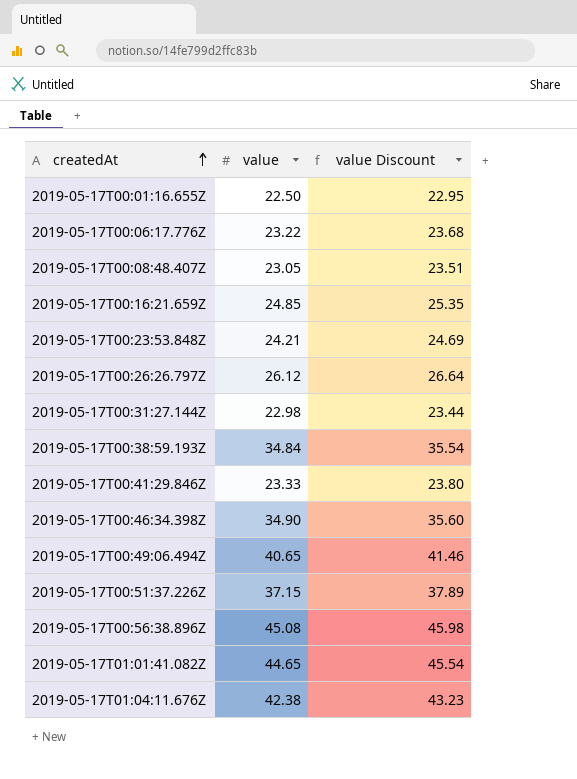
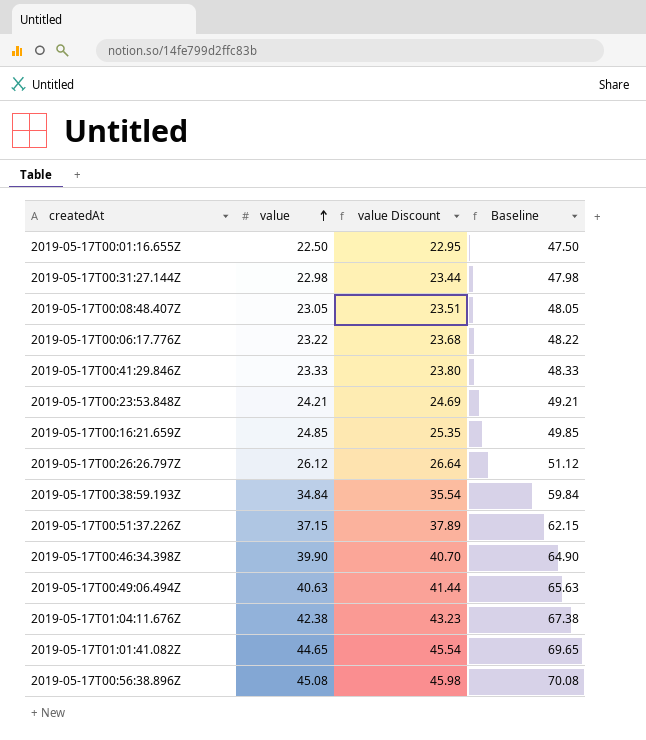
row order: createdAt ascending -> value ascending
column Baseline | formula: none -> [value] + 25
2019-05-17T00:46:34.398Z | value: 34.90 -> 39.90
2019-05-17T00:46:34.398Z | value Discount: 35.60 -> 40.70
2019-05-17T00:49:06.494Z | value: 40.65 -> 40.63
2019-05-17T00:49:06.494Z | value Discount: 41.46 -> 41.44

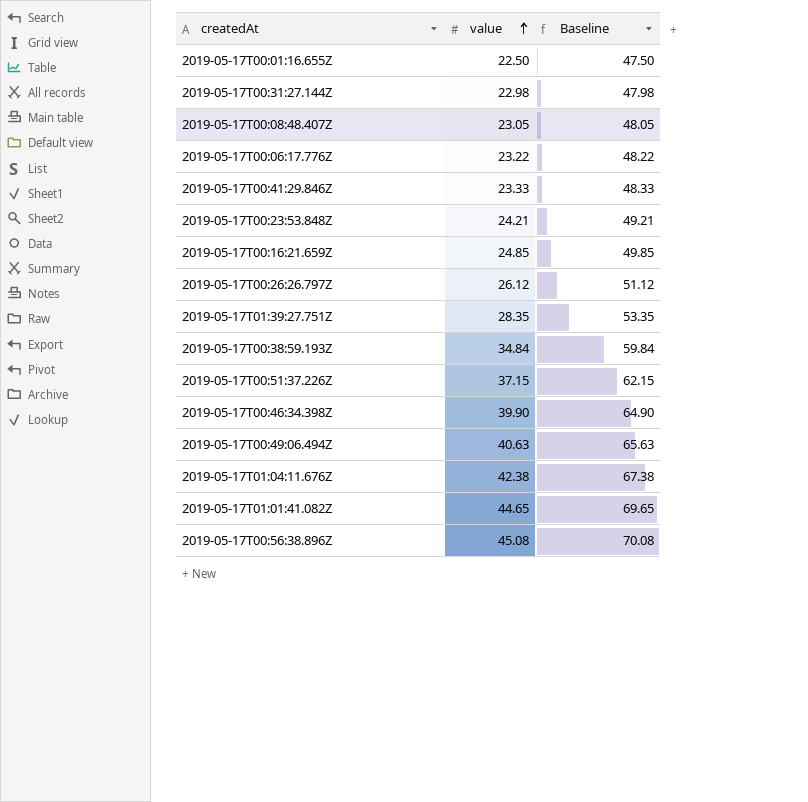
column value Discount | formula: [value] * 1.02 -> none
row 2019-05-17T01:39:27.751Z: none -> 28.35 | 53.35

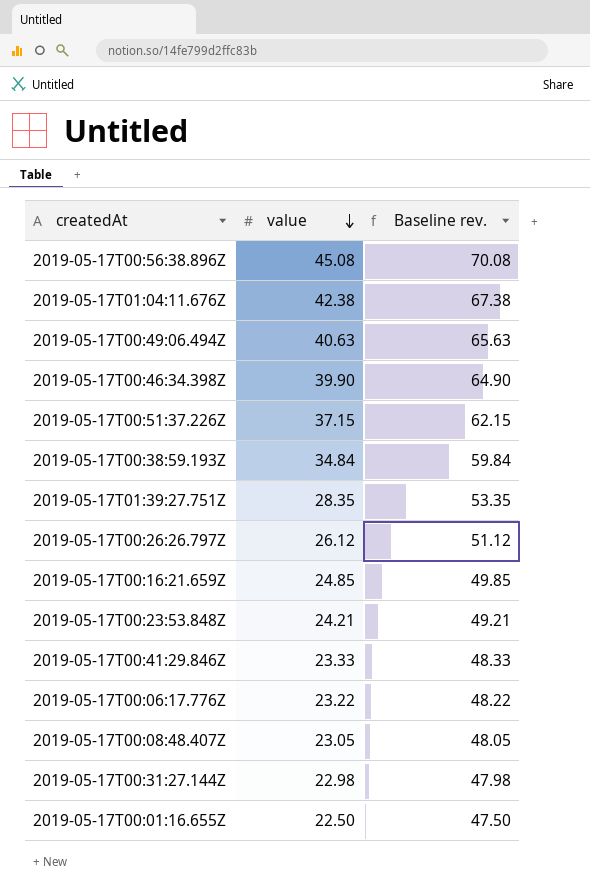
row order: value ascending -> value descending
column name: Baseline -> Baseline rev.
row 2019-05-17T01:01:41.082Z: 44.65 | 69.65 -> none

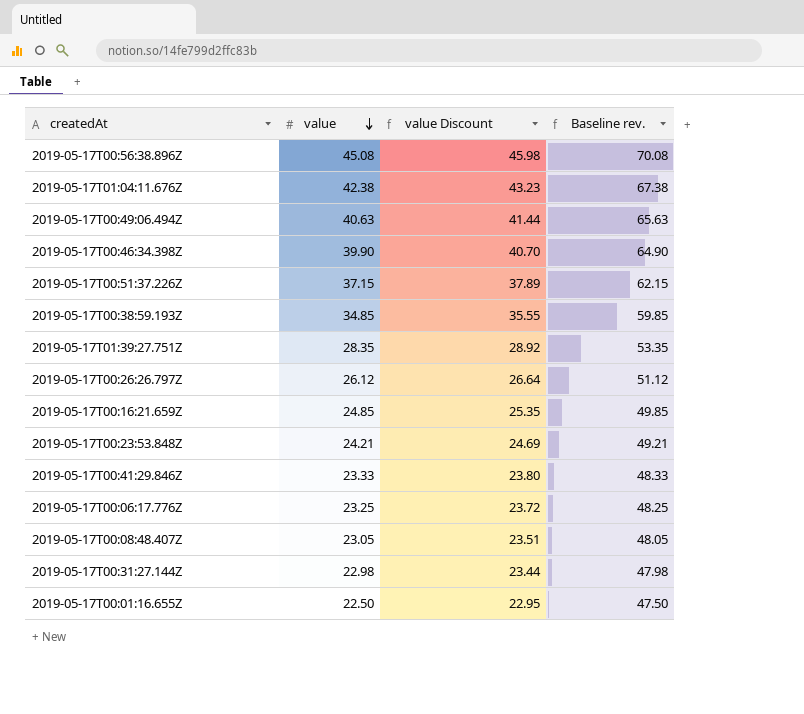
column value Discount | formula: none -> [value] * 1.02
2019-05-17T00:38:59.193Z | value: 34.84 -> 34.85
2019-05-17T00:38:59.193Z | Baseline rev.: 59.84 -> 59.85
2019-05-17T00:06:17.776Z | value: 23.22 -> 23.25
2019-05-17T00:06:17.776Z | Baseline rev.: 48.22 -> 48.25

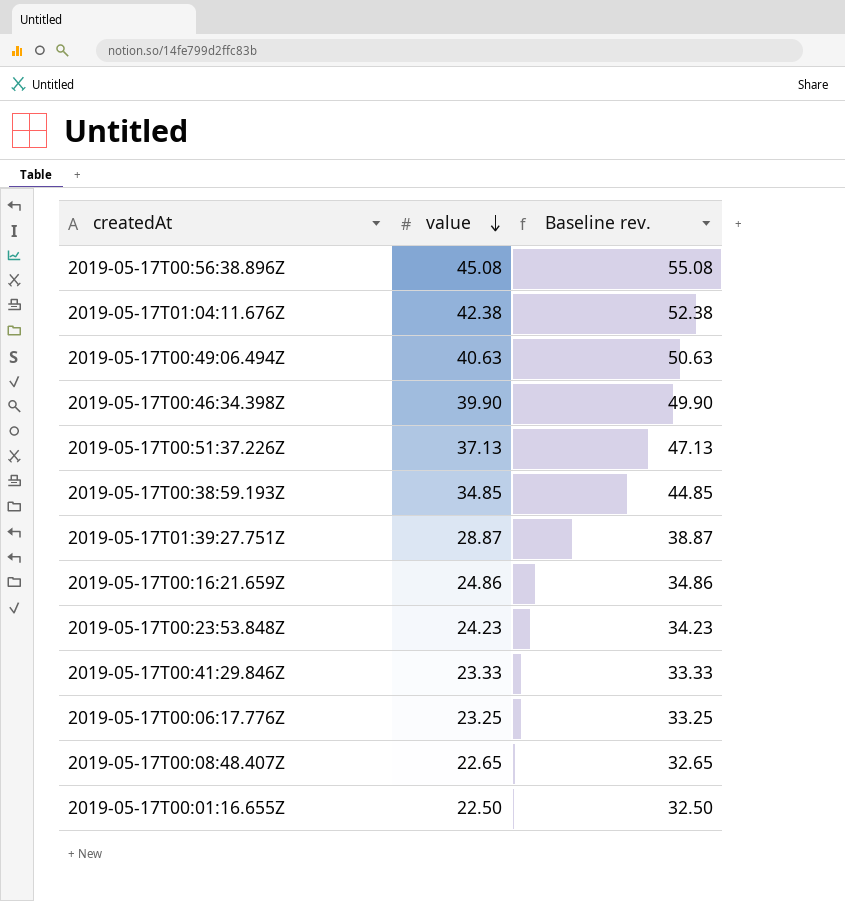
column value Discount | formula: [value] * 1.02 -> none
column Baseline rev. | formula: [value] + 25 -> [value] + 10
row 2019-05-17T00:26:26.797Z: 26.12 | 26.64 | 51.12 -> none
row 2019-05-17T00:31:27.144Z: 22.98 | 23.44 | 47.98 -> none
2019-05-17T00:51:37.226Z | value: 37.15 -> 37.13
2019-05-17T01:39:27.751Z | value: 28.35 -> 28.87
2019-05-17T00:16:21.659Z | value: 24.85 -> 24.86
2019-05-17T00:23:53.848Z | value: 24.21 -> 24.23
2019-05-17T00:08:48.407Z | value: 23.05 -> 22.65

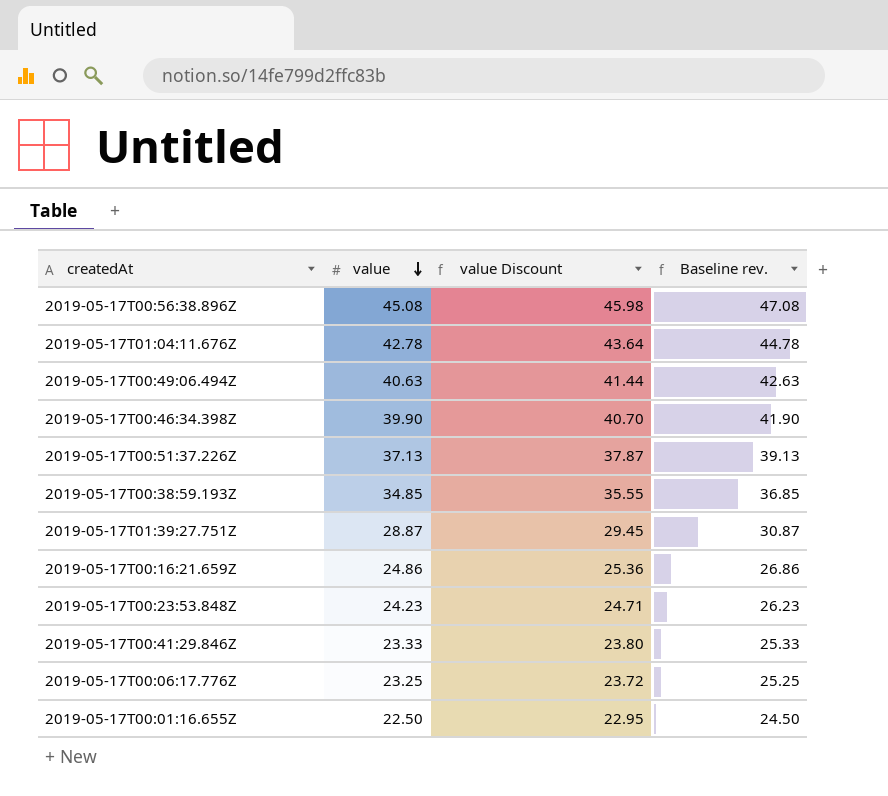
column value Discount | formula: none -> [value] * 1.02
column Baseline rev. | formula: [value] + 10 -> [value] + 2
row 2019-05-17T00:08:48.407Z: 22.65 | 32.65 -> none
2019-05-17T01:04:11.676Z | value: 42.38 -> 42.78

